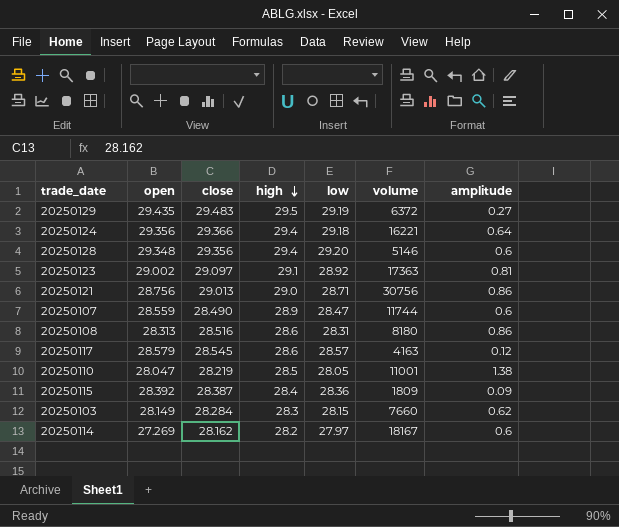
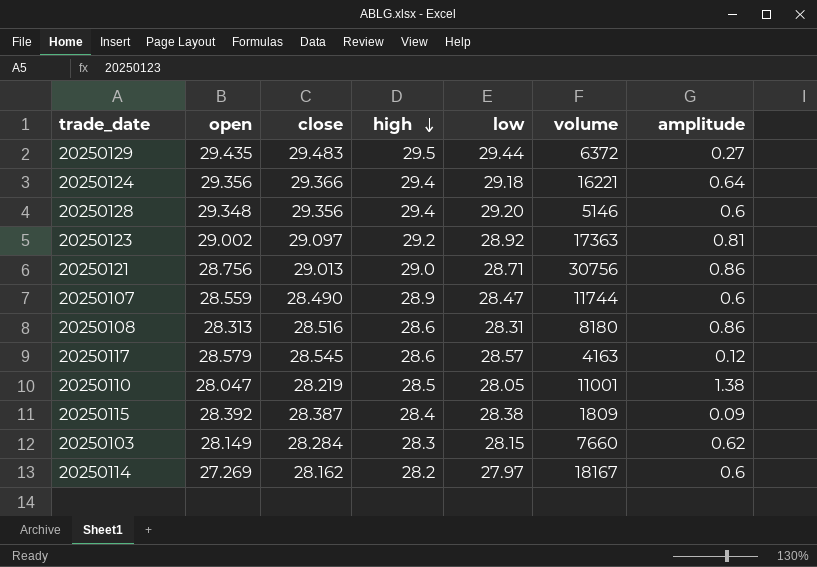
20250129 | low: 29.19 -> 29.44
20250123 | high: 29.1 -> 29.2
20250115 | low: 28.36 -> 28.38

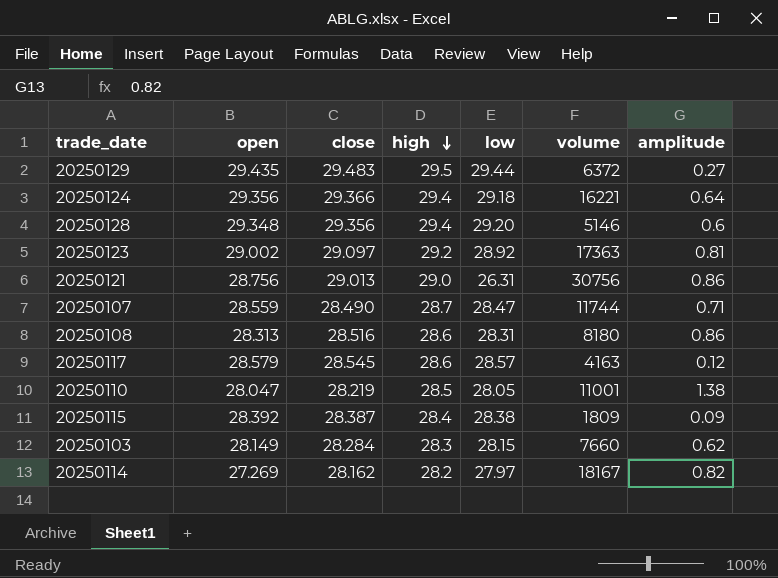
20250121 | low: 28.71 -> 26.31
20250107 | high: 28.9 -> 28.7
20250107 | amplitude: 0.6 -> 0.71
20250114 | amplitude: 0.6 -> 0.82

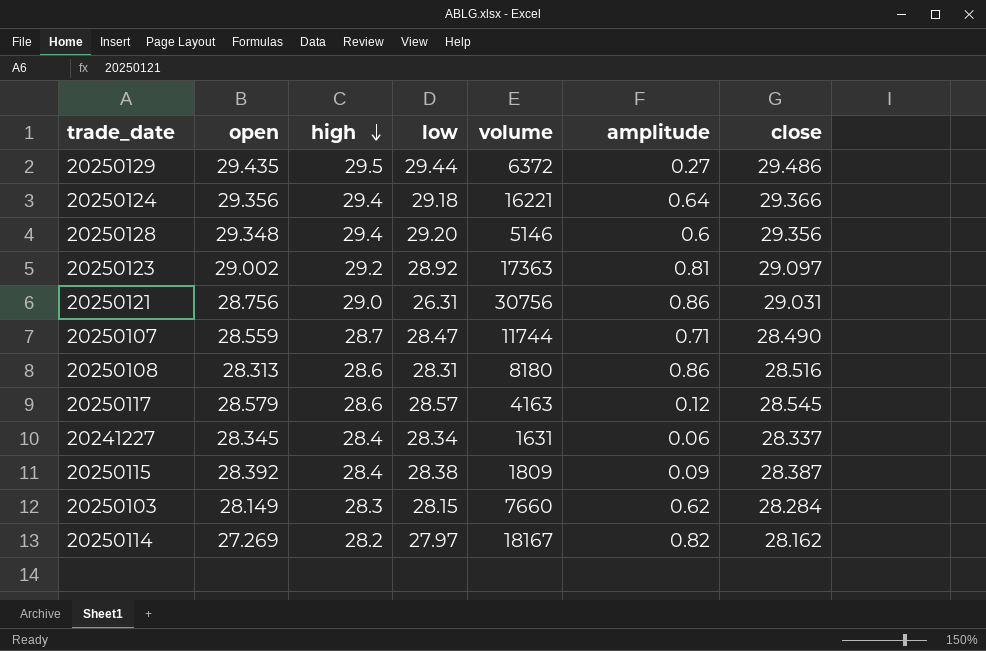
column close | position: 3 -> 7
row 20250110: 28.047 | 28.219 | 28.5 | 28.05 | 11001 | 1.38 -> none
20250129 | close: 29.483 -> 29.486
20250121 | close: 29.013 -> 29.031
row 20241227: none -> 28.345 | 28.4 | 28.34 | 1631 | 0.06 | 28.337

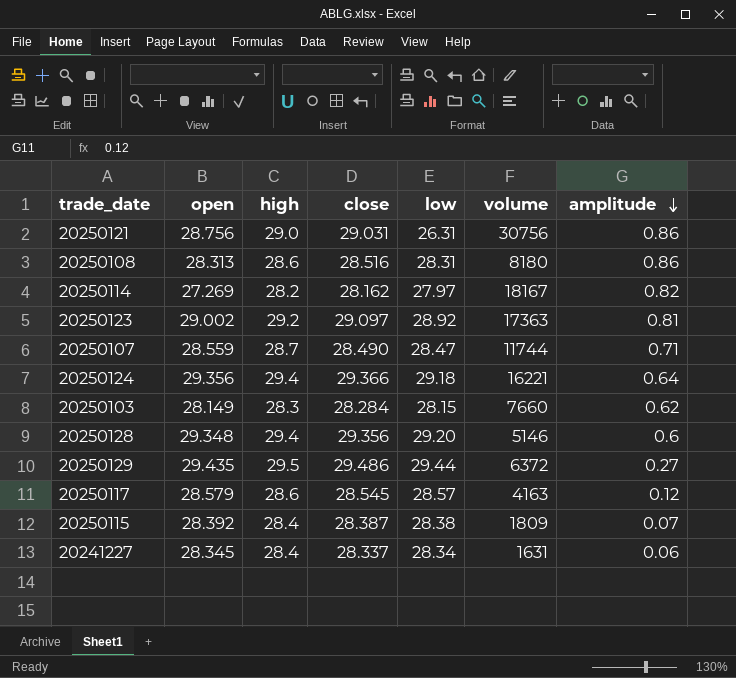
row order: high descending -> amplitude descending
column close | position: 7 -> 4
20250115 | amplitude: 0.09 -> 0.07

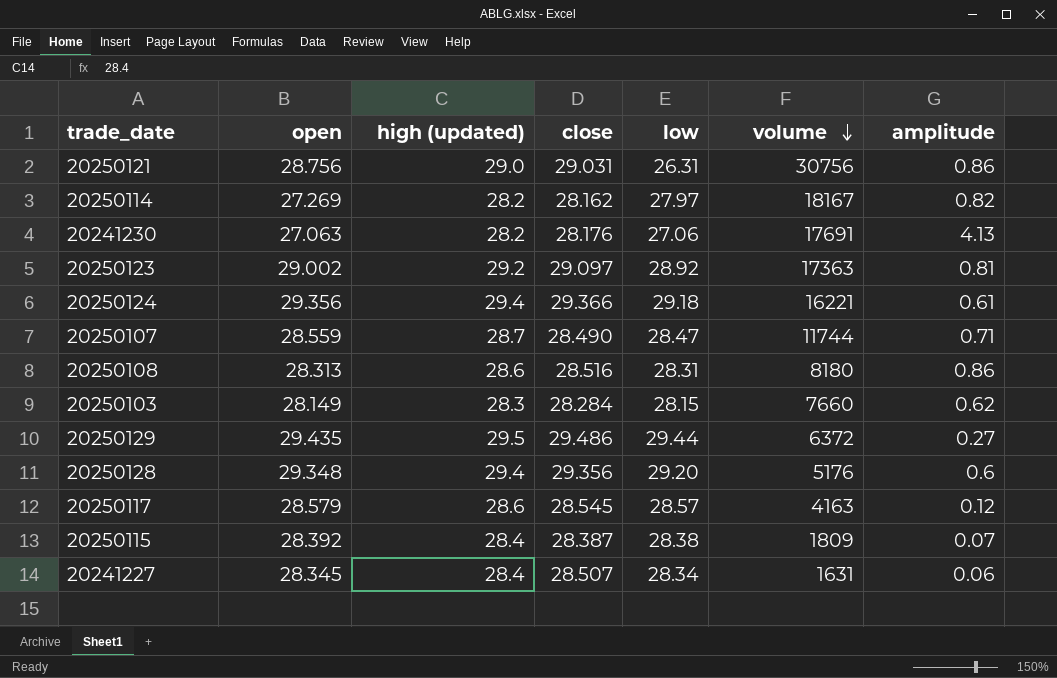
row order: amplitude descending -> volume descending
column name: high -> high (updated)
row 20241230: none -> 27.063 | 28.2 | 28.176 | 27.06 | 17691 | 4.13
20250124 | amplitude: 0.64 -> 0.61
20250128 | volume: 5146 -> 5176
20241227 | close: 28.337 -> 28.507

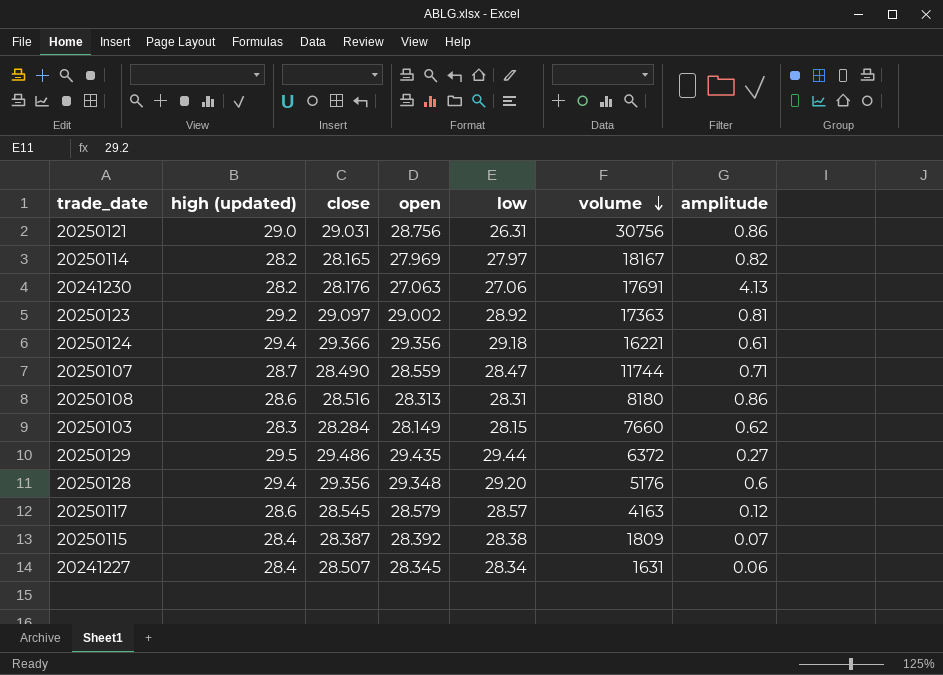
column open | position: 2 -> 4
20250114 | close: 28.162 -> 28.165
20250114 | open: 27.269 -> 27.969

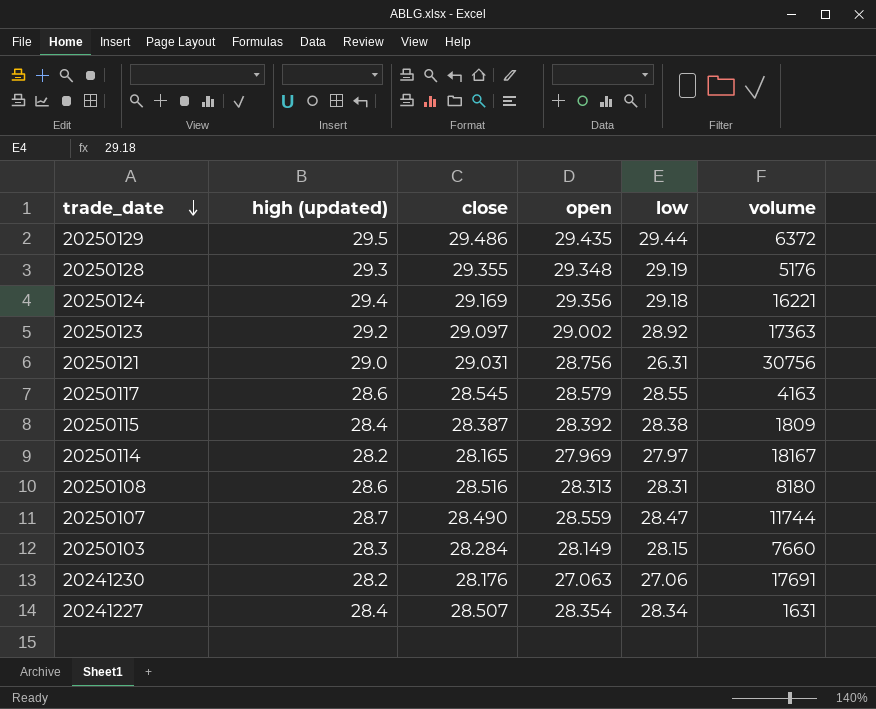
row order: volume descending -> trade_date descending
column amplitude | position: 7 -> none
20250128 | high (updated): 29.4 -> 29.3
20250128 | close: 29.356 -> 29.355
20250128 | low: 29.20 -> 29.19
20250124 | close: 29.366 -> 29.169
20250117 | low: 28.57 -> 28.55
20241227 | open: 28.345 -> 28.354

